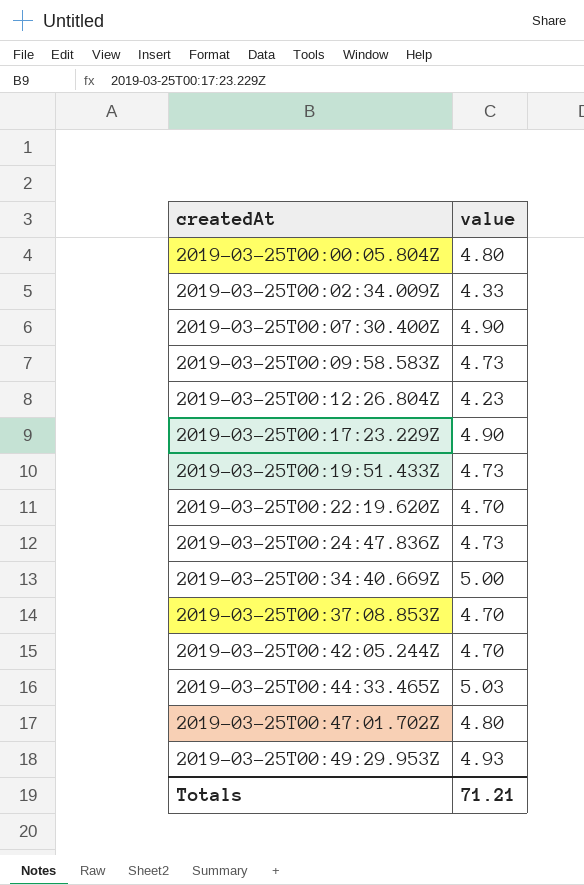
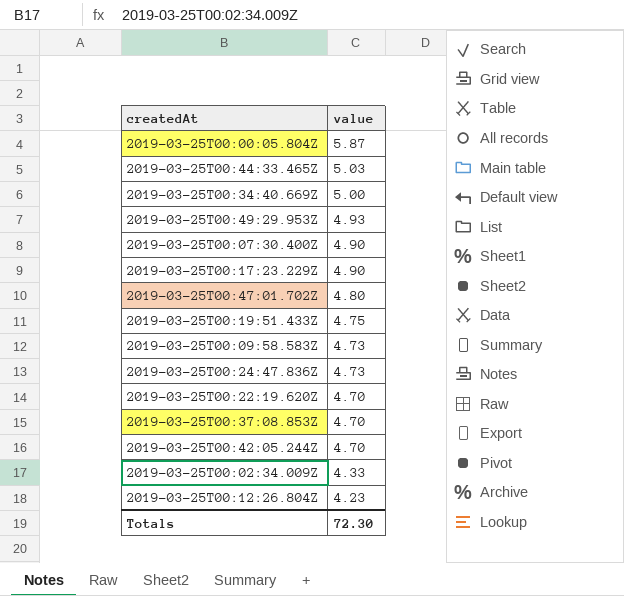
row order: createdAt ascending -> value descending
2019-03-25T00:00:05.804Z | value: 4.80 -> 5.87
2019-03-25T00:19:51.433Z | value: 4.73 -> 4.75
Totals | value: 71.21 -> 72.30

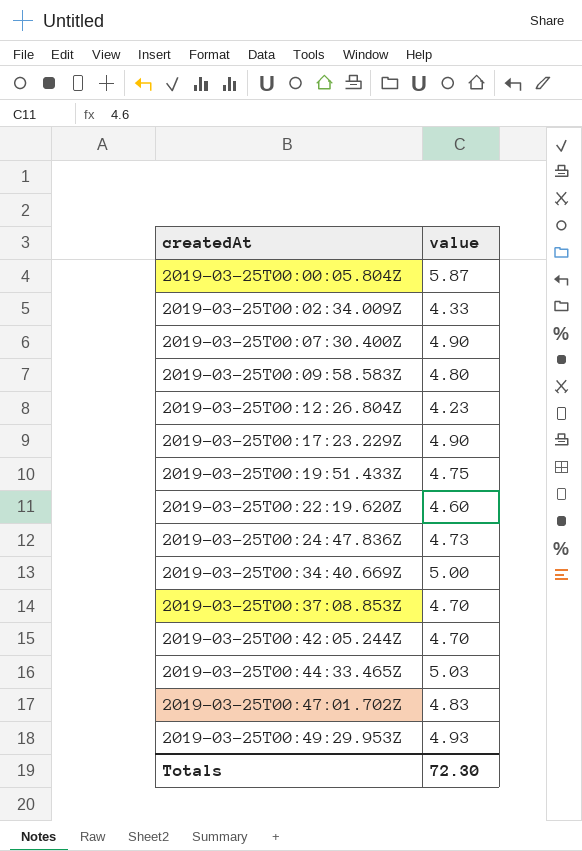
row order: value descending -> createdAt ascending
2019-03-25T00:09:58.583Z | value: 4.73 -> 4.80
2019-03-25T00:22:19.620Z | value: 4.70 -> 4.60
2019-03-25T00:47:01.702Z | value: 4.80 -> 4.83

